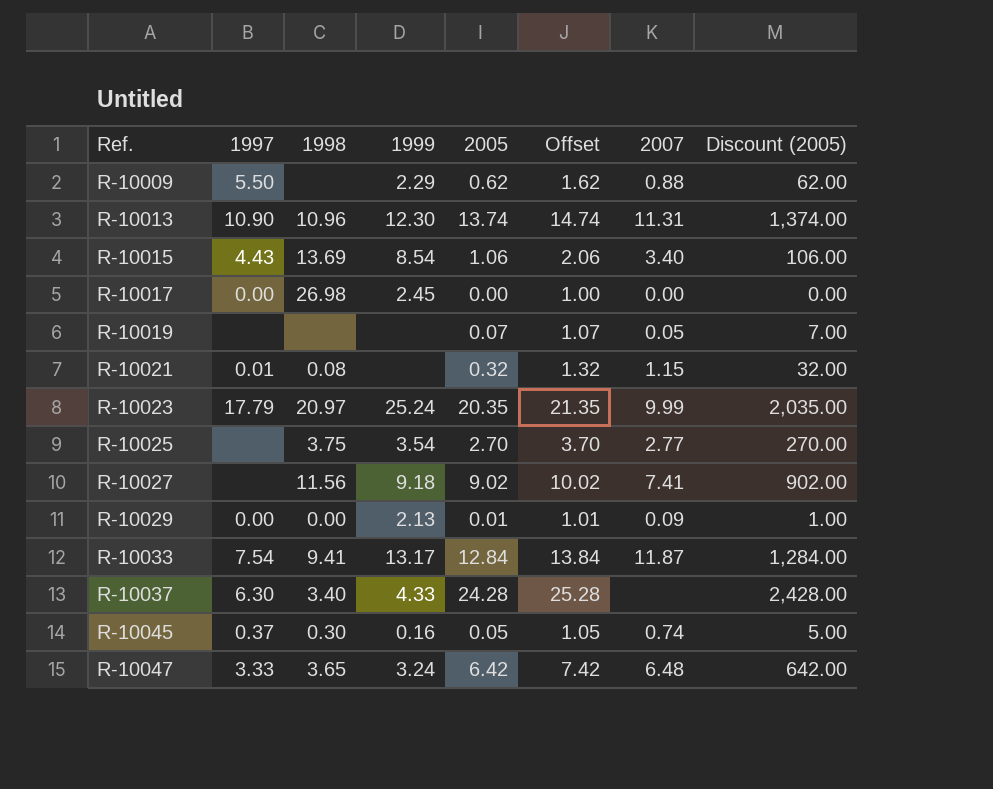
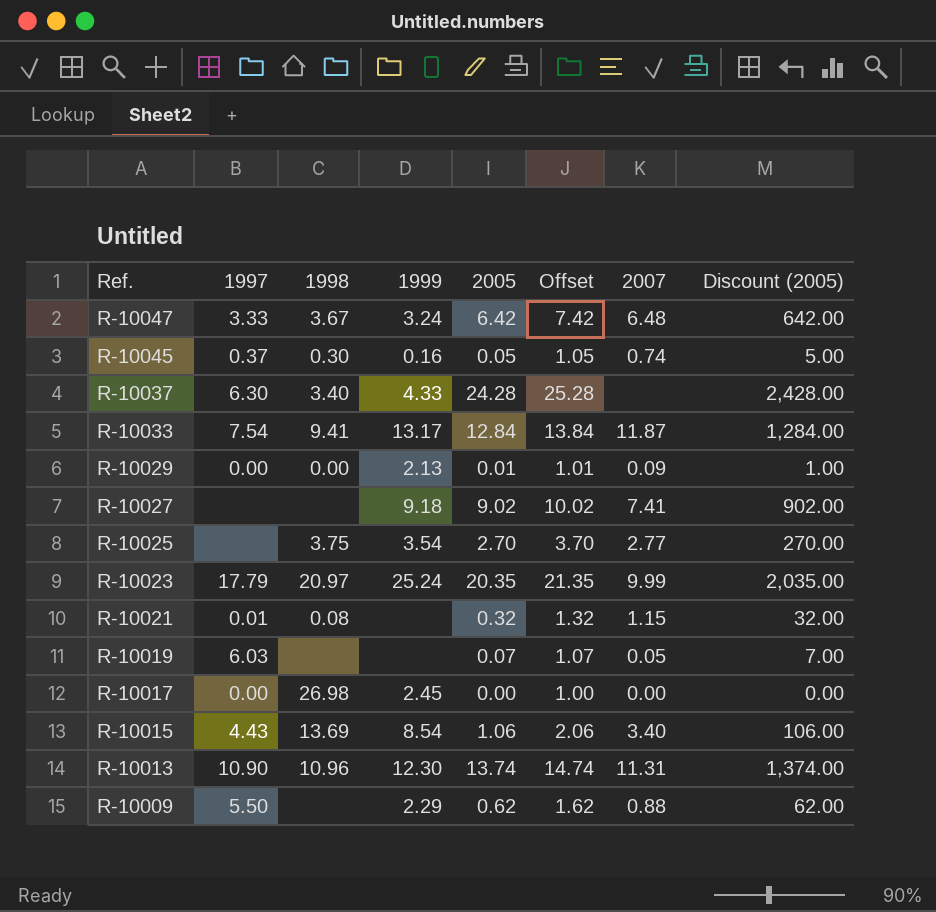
row order: Ref. ascending -> Ref. descending
R-10047 | 1998: 3.65 -> 3.67
R-10027 | 1998: 11.56 -> none
R-10019 | 1997: none -> 6.03

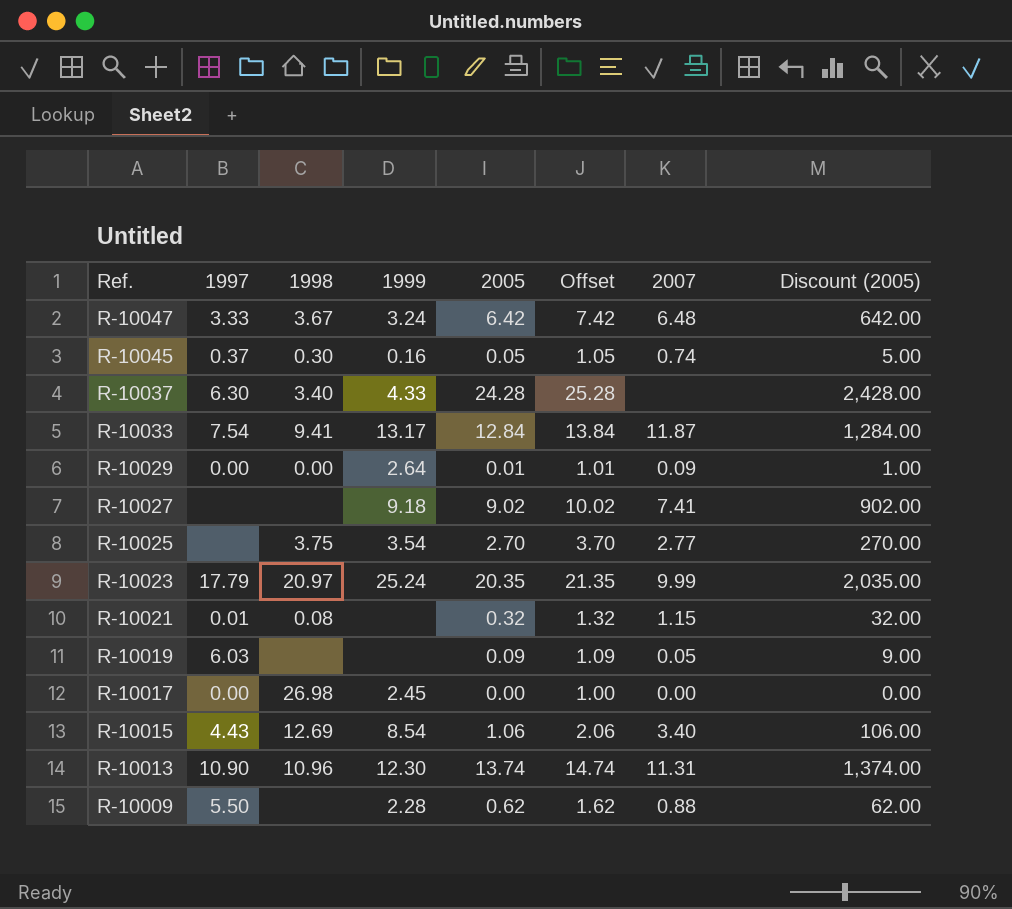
R-10029 | 1999: 2.13 -> 2.64
R-10019 | 2005: 0.07 -> 0.09
R-10019 | Offset: 1.07 -> 1.09
R-10019 | Discount (2005): 7.00 -> 9.00
R-10015 | 1998: 13.69 -> 12.69
R-10009 | 1999: 2.29 -> 2.28

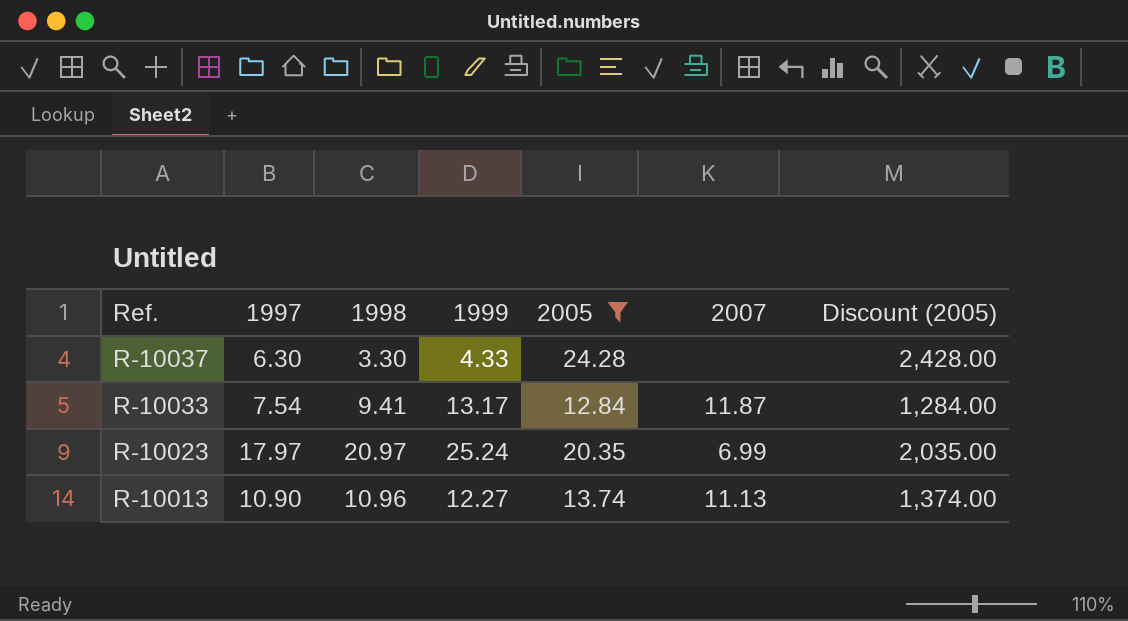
filter: none -> 2005 >= 12.84
column Offset | formula: [2005] + 1 -> none
R-10037 | 1998: 3.40 -> 3.30
R-10023 | 1997: 17.79 -> 17.97
R-10023 | 2007: 9.99 -> 6.99
R-10013 | 1999: 12.30 -> 12.27
R-10013 | 2007: 11.31 -> 11.13

